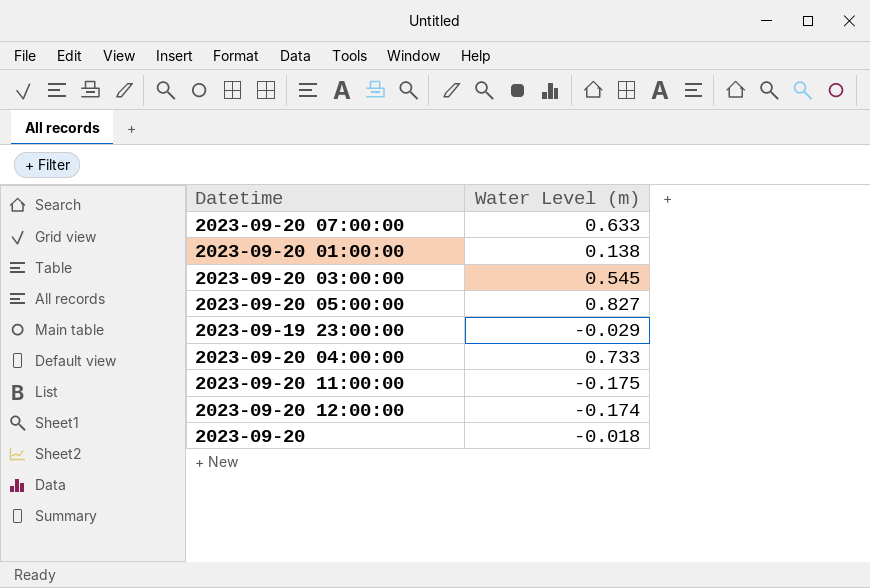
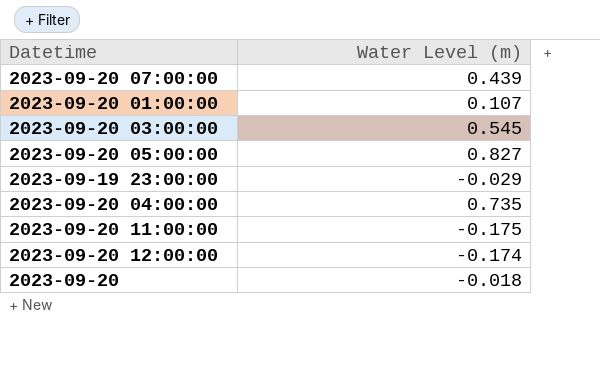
2023-09-20 07:00:00 | Water Level (m): 0.633 -> 0.439
2023-09-20 01:00:00 | Water Level (m): 0.138 -> 0.107
2023-09-20 04:00:00 | Water Level (m): 0.733 -> 0.735

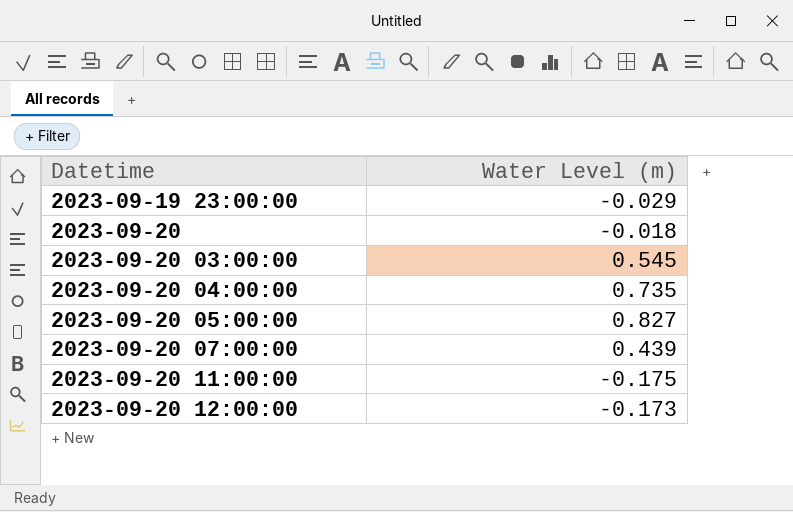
row order: none -> Datetime ascending
row 2023-09-20 01:00:00: 0.107 -> none
2023-09-20 12:00:00 | Water Level (m): -0.174 -> -0.173

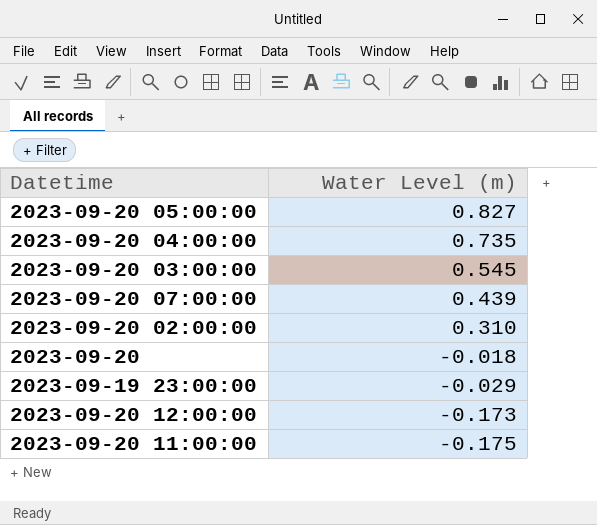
row order: Datetime ascending -> Water Level (m) descending
row 2023-09-20 02:00:00: none -> 0.310

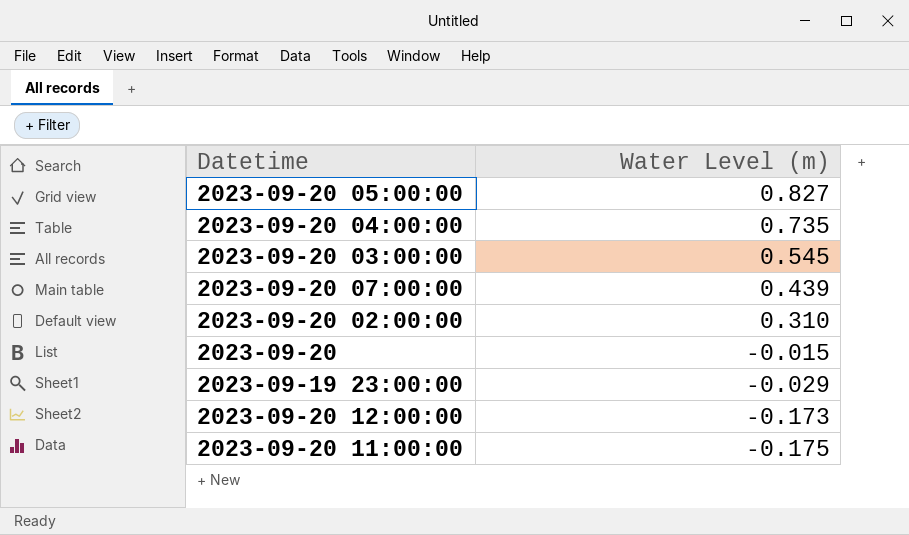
2023-09-20 | Water Level (m): -0.018 -> -0.015

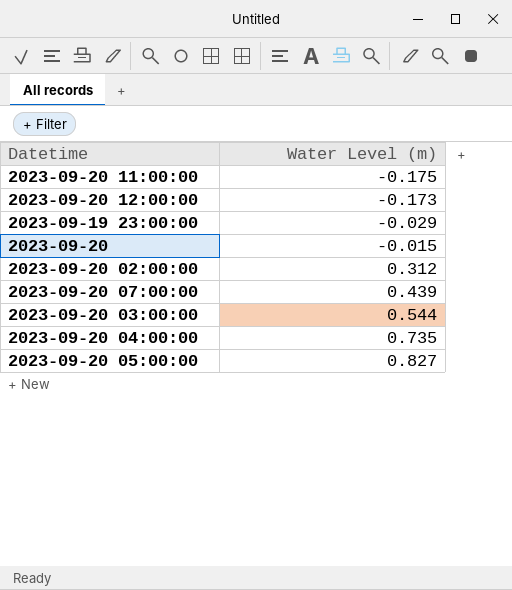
row order: Water Level (m) descending -> Water Level (m) ascending
2023-09-20 02:00:00 | Water Level (m): 0.310 -> 0.312
2023-09-20 03:00:00 | Water Level (m): 0.545 -> 0.544

